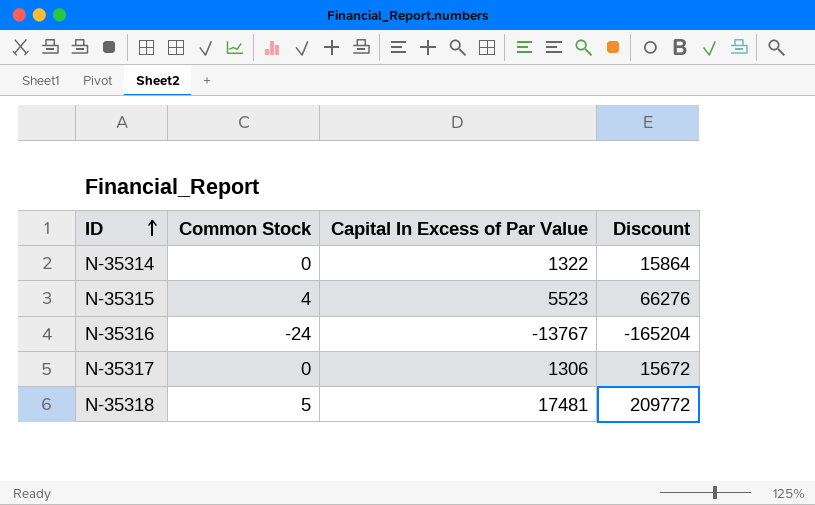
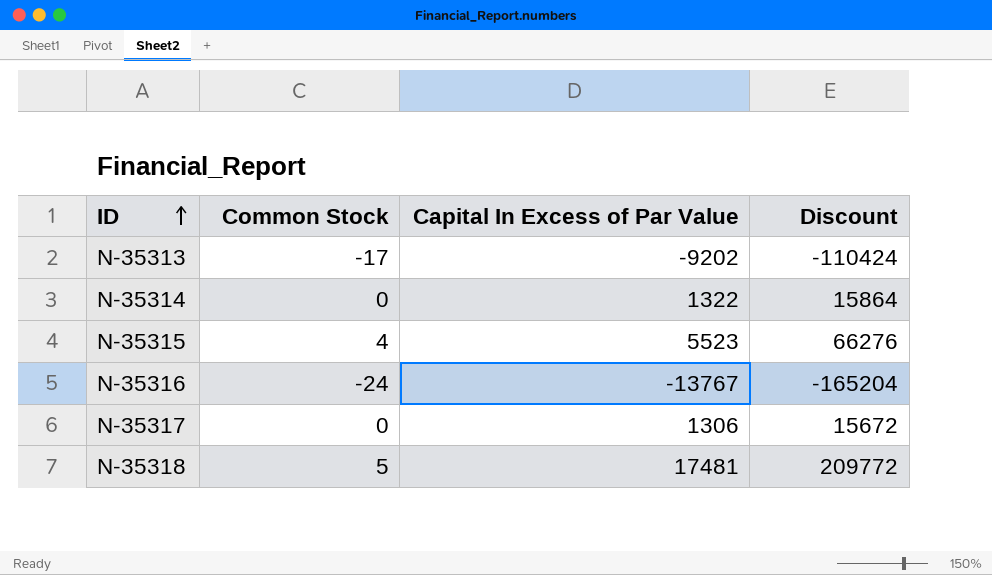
row N-35313: none -> -17 | -9202 | -110424

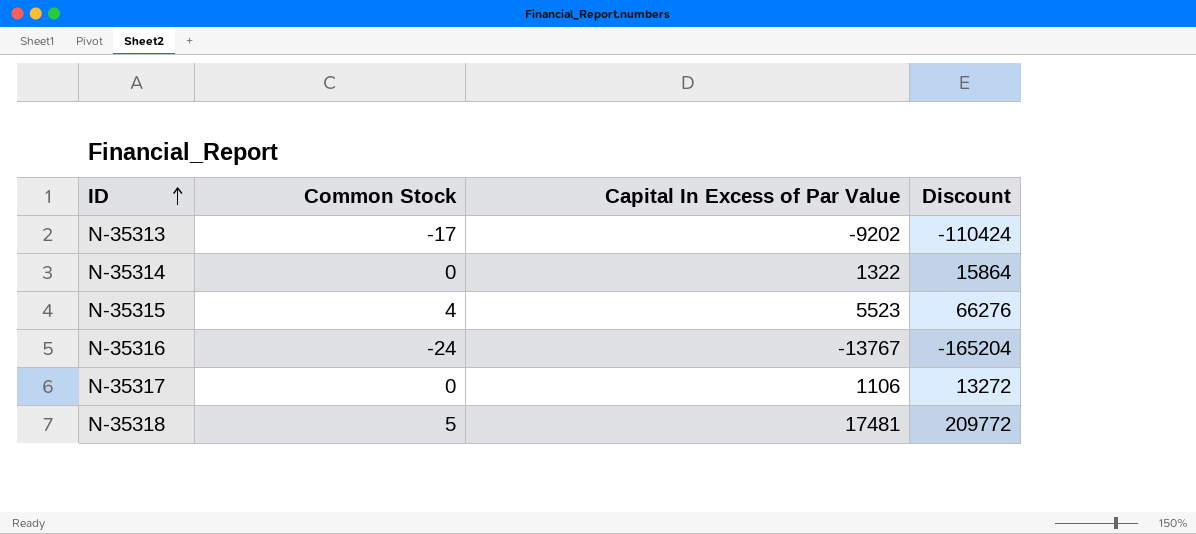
N-35317 | Capital In Excess of Par Value: 1306 -> 1106
N-35317 | Discount: 15672 -> 13272

